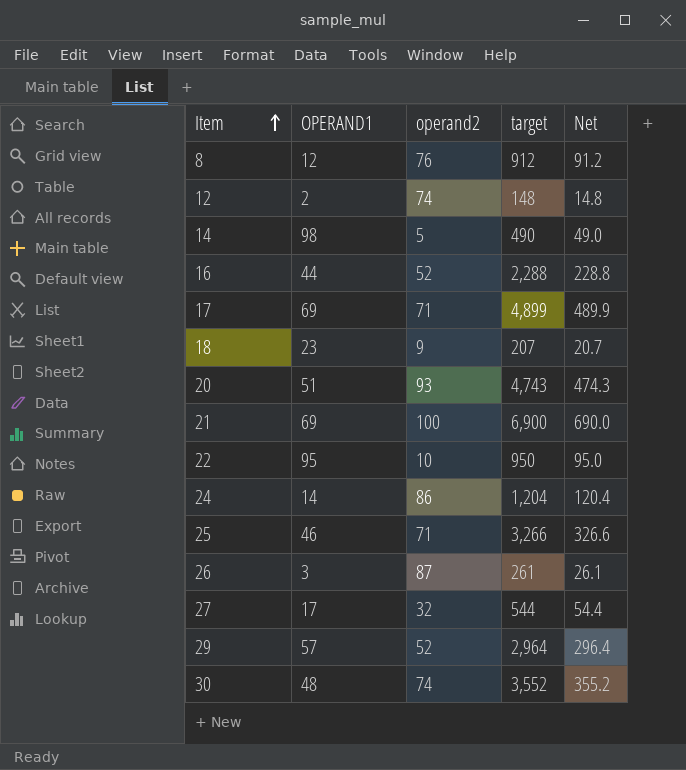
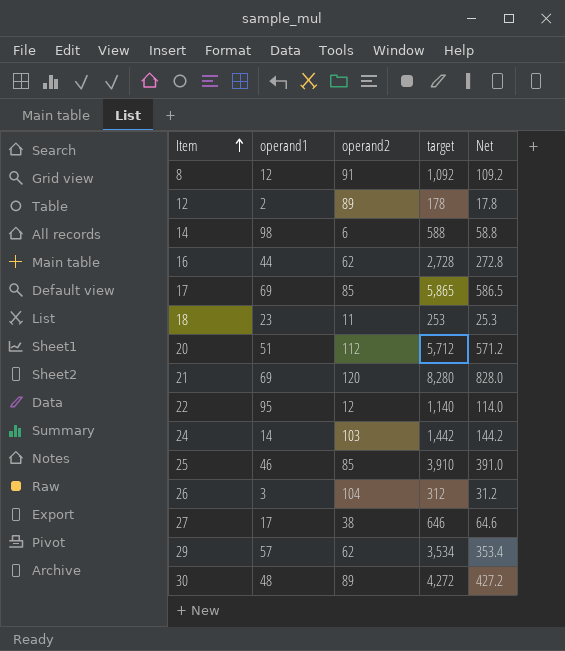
column name: OPERAND1 -> operand1
8 | operand2: 76 -> 91
8 | target: 912 -> 1,092
8 | Net: 91.2 -> 109.2
12 | operand2: 74 -> 89
12 | target: 148 -> 178
12 | Net: 14.8 -> 17.8
14 | operand2: 5 -> 6
14 | target: 490 -> 588
14 | Net: 49.0 -> 58.8
16 | operand2: 52 -> 62
16 | target: 2,288 -> 2,728
16 | Net: 228.8 -> 272.8
17 | operand2: 71 -> 85
17 | target: 4,899 -> 5,865
17 | Net: 489.9 -> 586.5
18 | operand2: 9 -> 11
18 | target: 207 -> 253
18 | Net: 20.7 -> 25.3
20 | operand2: 93 -> 112
20 | target: 4,743 -> 5,712
20 | Net: 474.3 -> 571.2
21 | operand2: 100 -> 120
21 | target: 6,900 -> 8,280
21 | Net: 690.0 -> 828.0
22 | operand2: 10 -> 12
22 | target: 950 -> 1,140
22 | Net: 95.0 -> 114.0
24 | operand2: 86 -> 103
24 | target: 1,204 -> 1,442
24 | Net: 120.4 -> 144.2
25 | operand2: 71 -> 85
25 | target: 3,266 -> 3,910
25 | Net: 326.6 -> 391.0
26 | operand2: 87 -> 104
26 | target: 261 -> 312
26 | Net: 26.1 -> 31.2
27 | operand2: 32 -> 38
27 | target: 544 -> 646
27 | Net: 54.4 -> 64.6
29 | operand2: 52 -> 62
29 | target: 2,964 -> 3,534
29 | Net: 296.4 -> 353.4
30 | operand2: 74 -> 89
30 | target: 3,552 -> 4,272
30 | Net: 355.2 -> 427.2

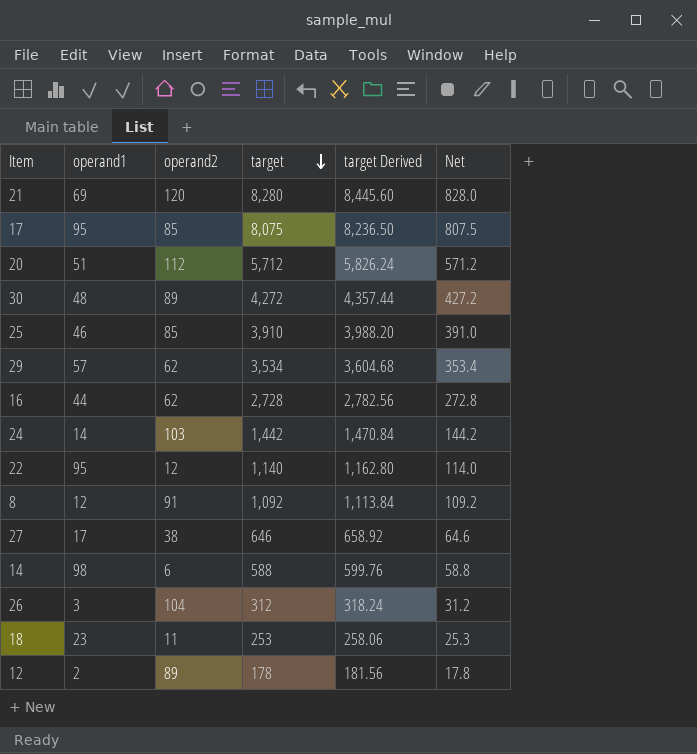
row order: Item ascending -> target descending
column target Derived | formula: none -> [target] * 1.02
17 | operand1: 69 -> 95
17 | target: 5,865 -> 8,075
17 | Net: 586.5 -> 807.5

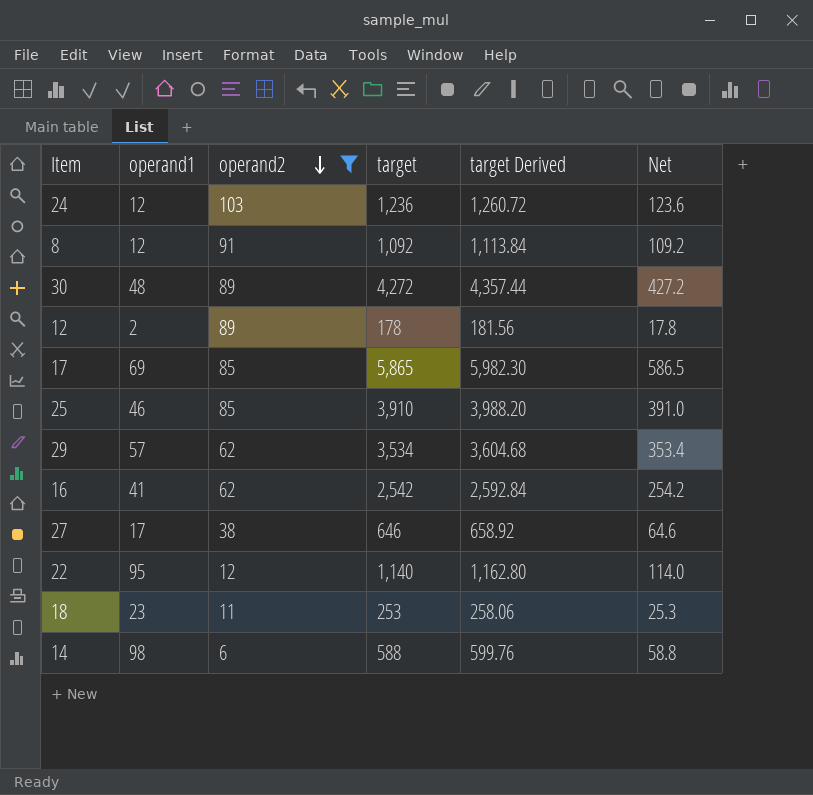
filter: none -> operand2 <= 103
row order: target descending -> operand2 descending
24 | operand1: 14 -> 12
24 | target: 1,442 -> 1,236
24 | target Derived: 1,470.84 -> 1,260.72
24 | Net: 144.2 -> 123.6
17 | operand1: 95 -> 69
17 | target: 8,075 -> 5,865
17 | target Derived: 8,236.50 -> 5,982.30
17 | Net: 807.5 -> 586.5
16 | operand1: 44 -> 41
16 | target: 2,728 -> 2,542
16 | target Derived: 2,782.56 -> 2,592.84
16 | Net: 272.8 -> 254.2

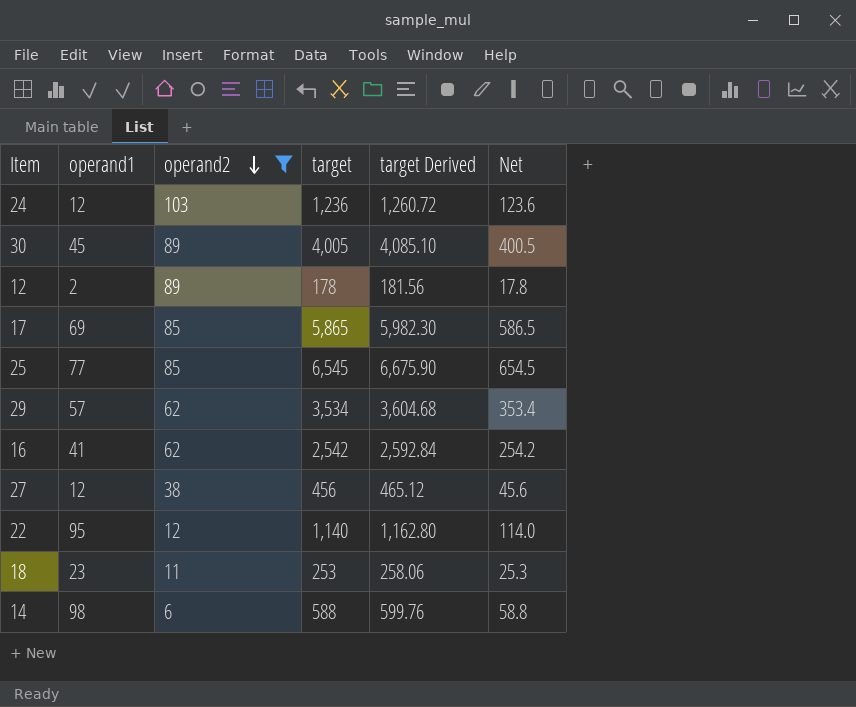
row 8: 12 | 91 | 1,092 | 1,113.84 | 109.2 -> none
30 | operand1: 48 -> 45
30 | target: 4,272 -> 4,005
30 | target Derived: 4,357.44 -> 4,085.10
30 | Net: 427.2 -> 400.5
25 | operand1: 46 -> 77
25 | target: 3,910 -> 6,545
25 | target Derived: 3,988.20 -> 6,675.90
25 | Net: 391.0 -> 654.5
27 | operand1: 17 -> 12
27 | target: 646 -> 456
27 | target Derived: 658.92 -> 465.12
27 | Net: 64.6 -> 45.6

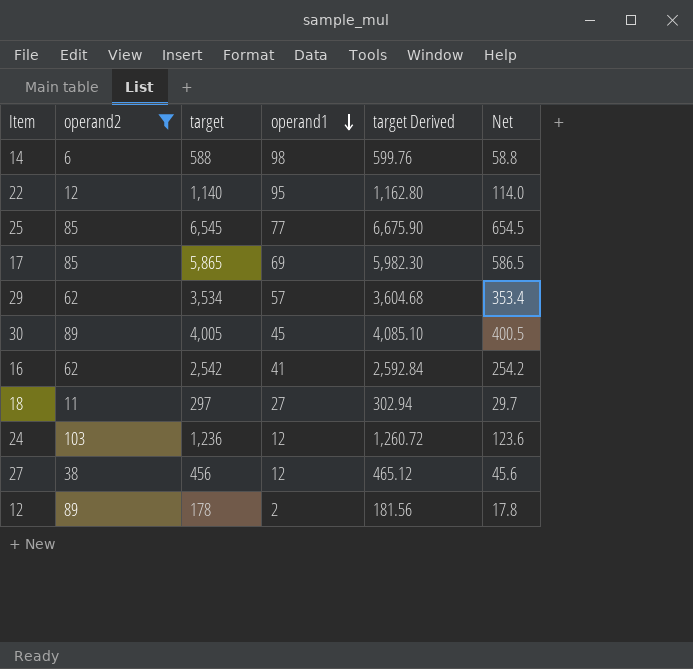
row order: operand2 descending -> operand1 descending
column operand1 | position: 2 -> 4
18 | target: 253 -> 297
18 | operand1: 23 -> 27
18 | target Derived: 258.06 -> 302.94
18 | Net: 25.3 -> 29.7

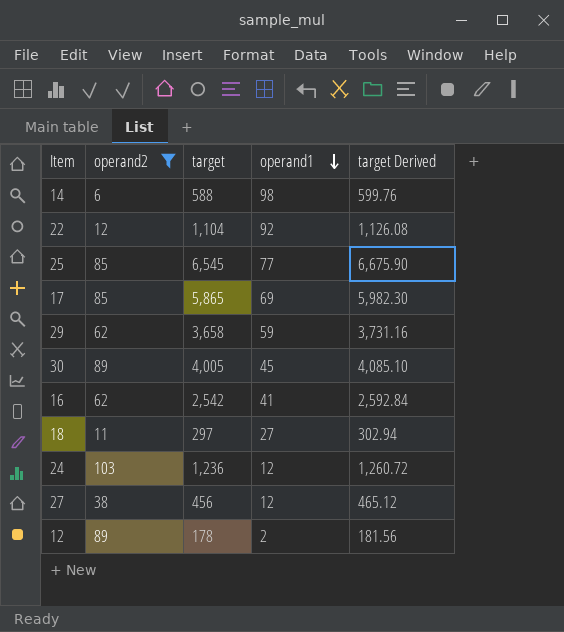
column Net | formula: [target] * 0.1 -> none
22 | target: 1,140 -> 1,104
22 | operand1: 95 -> 92
22 | target Derived: 1,162.80 -> 1,126.08
29 | target: 3,534 -> 3,658
29 | operand1: 57 -> 59
29 | target Derived: 3,604.68 -> 3,731.16

